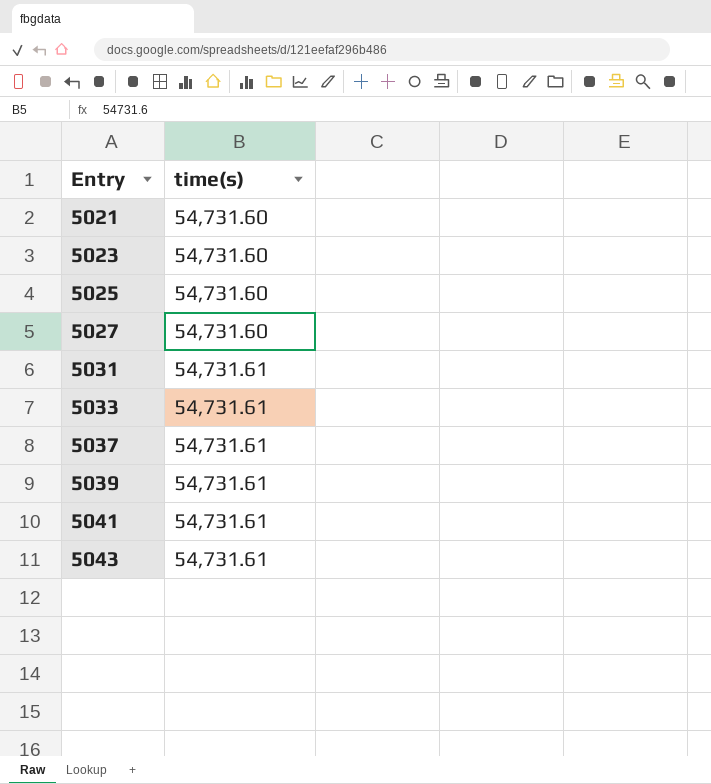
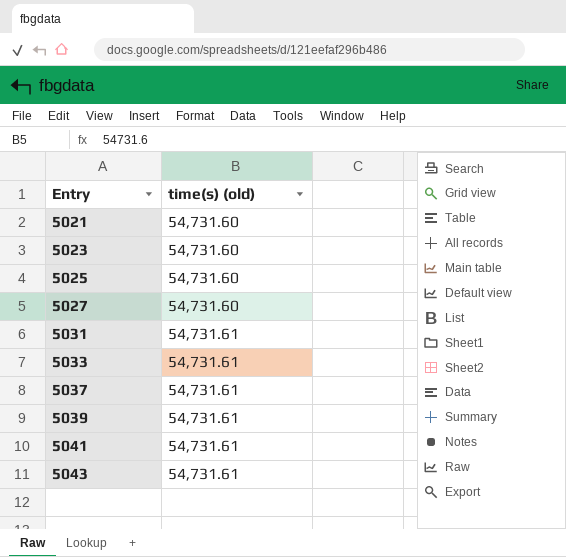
column name: time(s) -> time(s) (old)

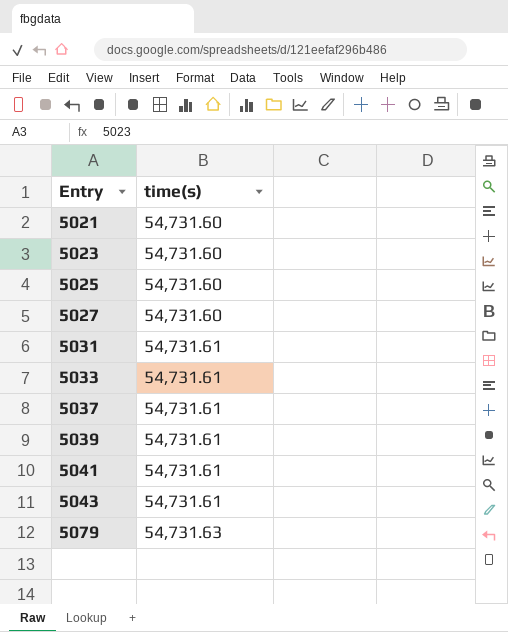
column name: time(s) (old) -> time(s)
row 5079: none -> 54,731.63

